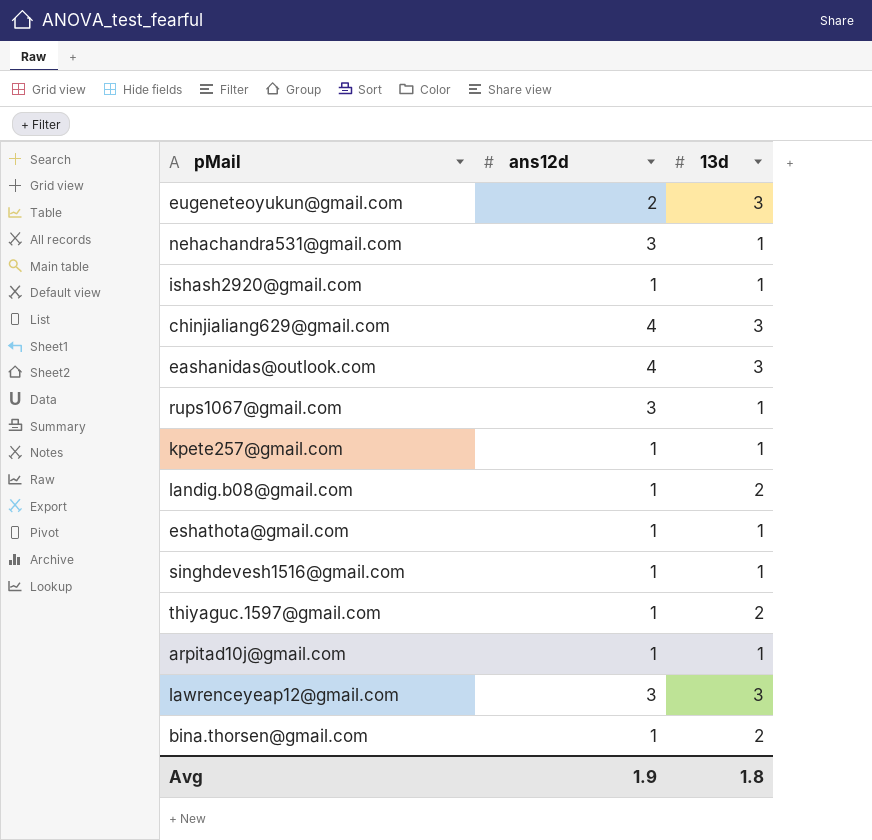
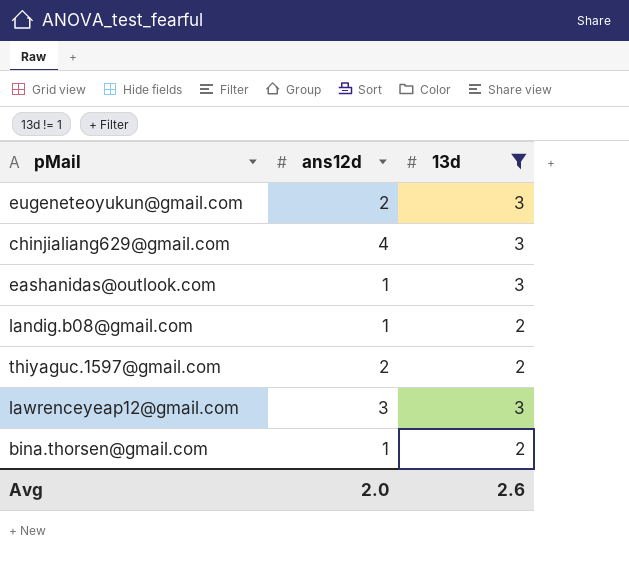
filter: none -> 13d != 1
eashanidas@outlook.com | ans12d: 4 -> 1
thiyaguc.1597@gmail.com | ans12d: 1 -> 2
Avg | ans12d: 1.9 -> 2.0
Avg | 13d: 1.8 -> 2.6

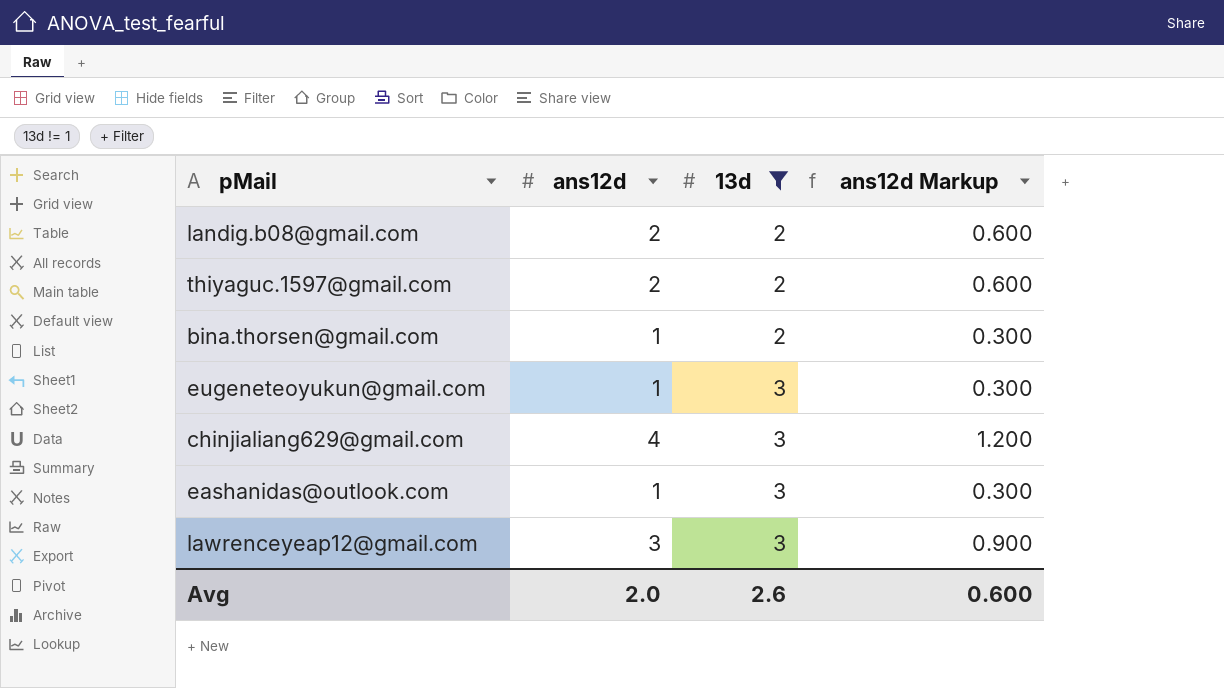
row order: none -> 13d ascending
column ans12d Markup | formula: none -> [ans12d] * 0.3
landig.b08@gmail.com | ans12d: 1 -> 2
eugeneteoyukun@gmail.com | ans12d: 2 -> 1

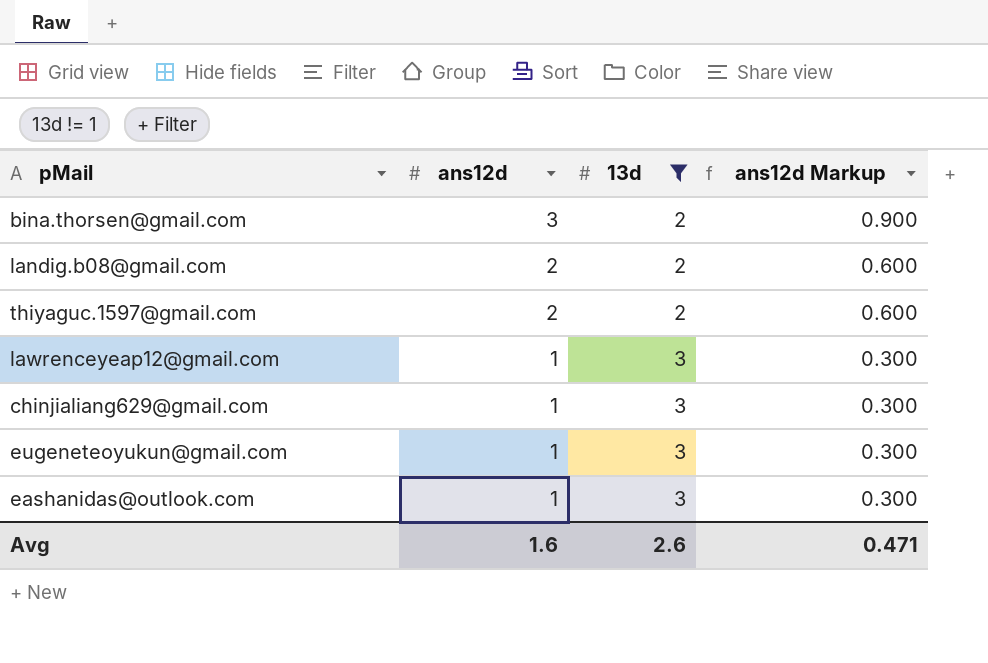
row order: 13d ascending -> ans12d descending
bina.thorsen@gmail.com | ans12d: 1 -> 3
bina.thorsen@gmail.com | ans12d Markup: 0.300 -> 0.900
lawrenceyeap12@gmail.com | ans12d: 3 -> 1
lawrenceyeap12@gmail.com | ans12d Markup: 0.900 -> 0.300
chinjialiang629@gmail.com | ans12d: 4 -> 1
chinjialiang629@gmail.com | ans12d Markup: 1.200 -> 0.300
Avg | ans12d: 2.0 -> 1.6
Avg | ans12d Markup: 0.600 -> 0.471

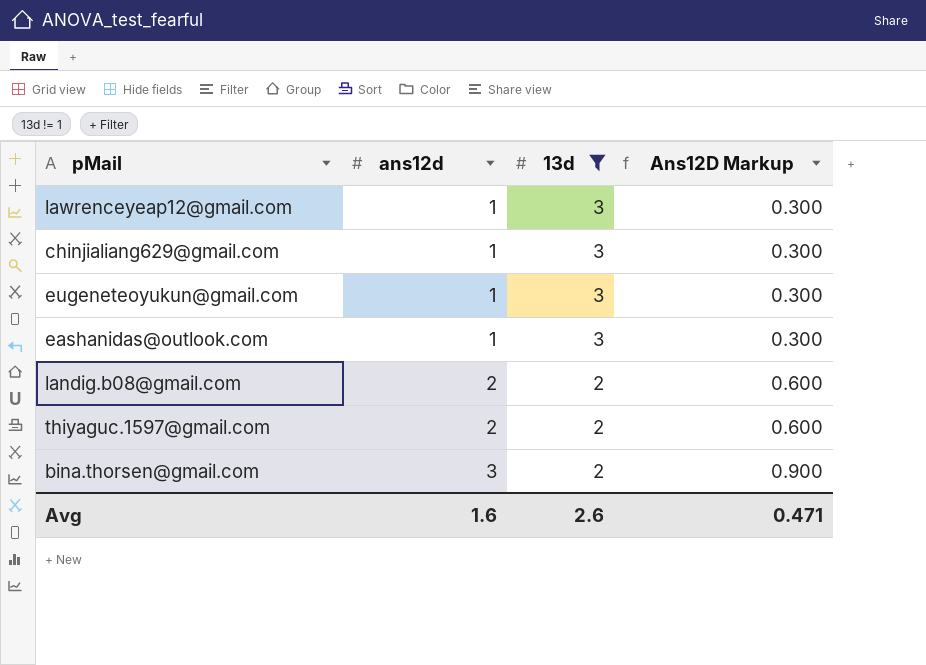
row order: ans12d descending -> ans12d ascending
column name: ans12d Markup -> Ans12D Markup

